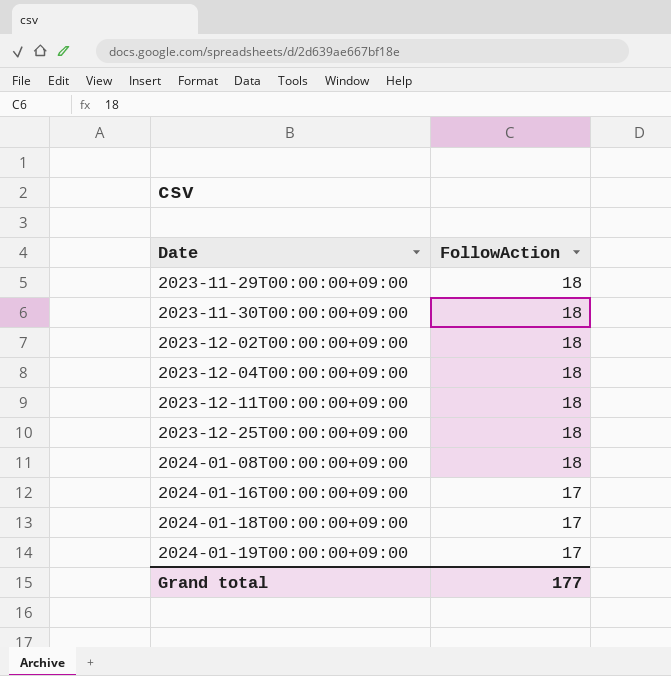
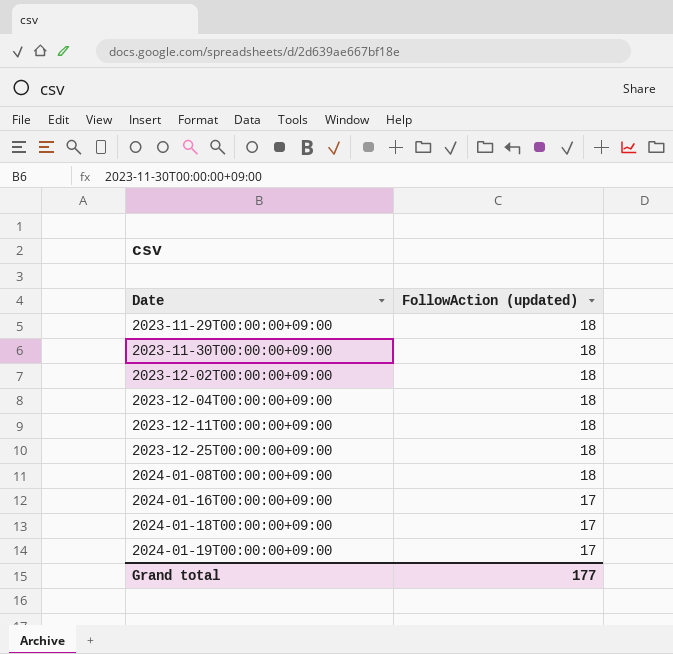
column name: FollowAction -> FollowAction (updated)

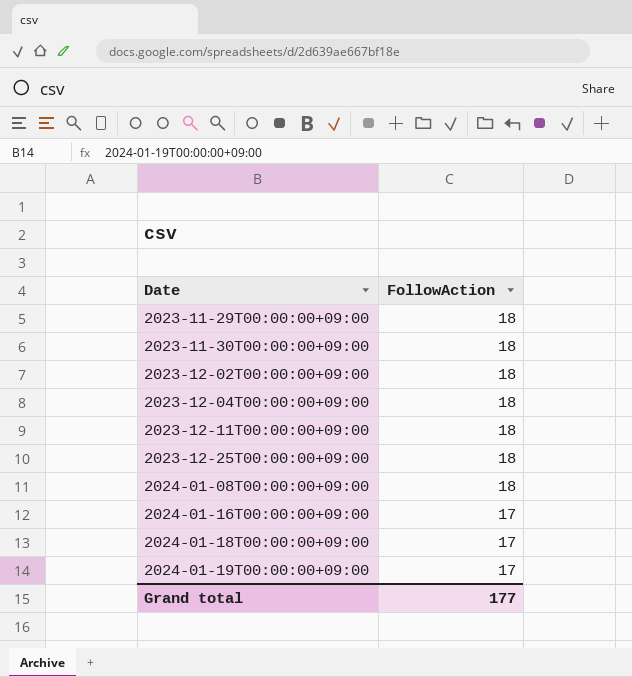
column name: FollowAction (updated) -> FollowAction

